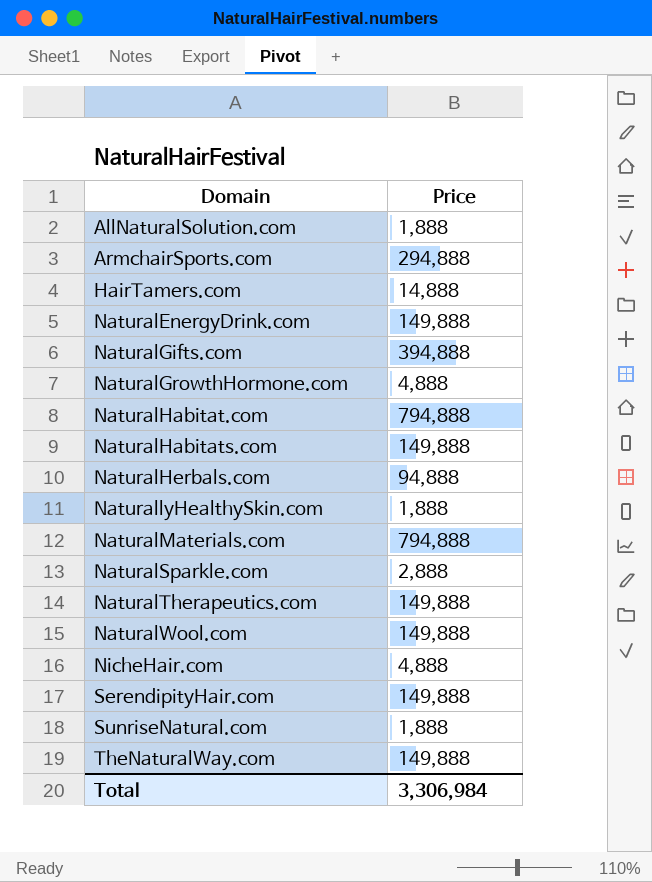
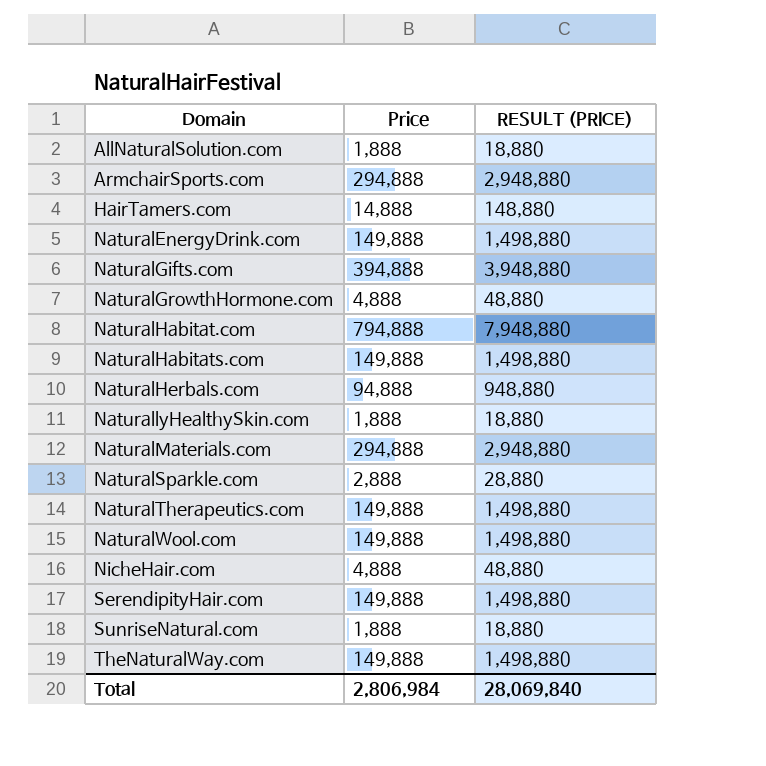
column RESULT (PRICE) | formula: none -> [Price] * 10
NaturalMaterials.com | Price: 794,888 -> 294,888
Total | Price: 3,306,984 -> 2,806,984

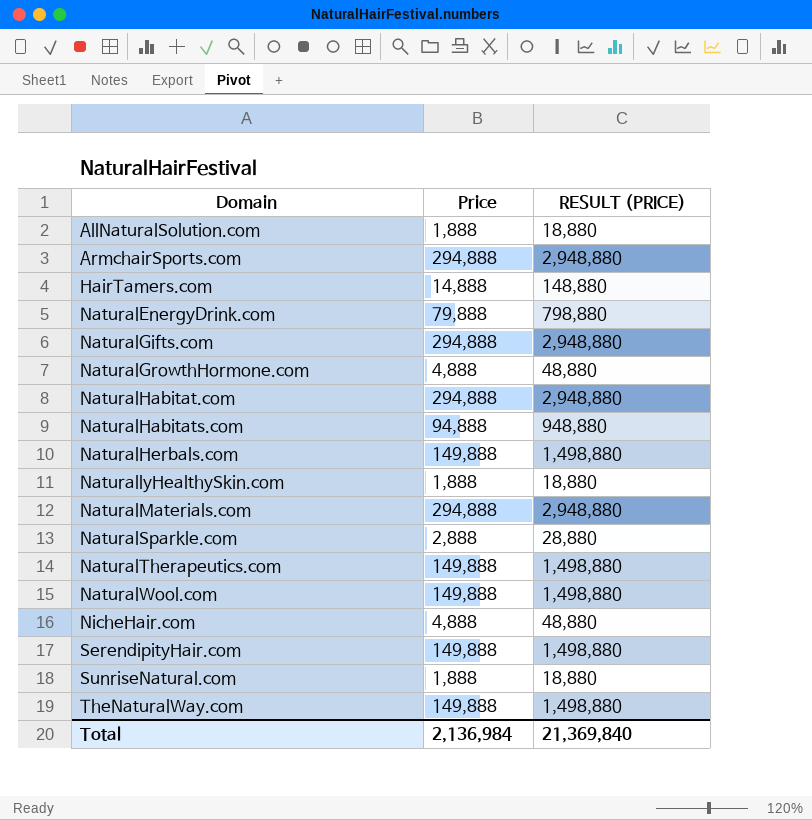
NaturalEnergyDrink.com | Price: 149,888 -> 79,888
NaturalEnergyDrink.com | RESULT (PRICE): 1,498,880 -> 798,880
NaturalGifts.com | Price: 394,888 -> 294,888
NaturalGifts.com | RESULT (PRICE): 3,948,880 -> 2,948,880
NaturalHabitat.com | Price: 794,888 -> 294,888
NaturalHabitat.com | RESULT (PRICE): 7,948,880 -> 2,948,880
NaturalHabitats.com | Price: 149,888 -> 94,888
NaturalHabitats.com | RESULT (PRICE): 1,498,880 -> 948,880
NaturalHerbals.com | Price: 94,888 -> 149,888
NaturalHerbals.com | RESULT (PRICE): 948,880 -> 1,498,880
Total | Price: 2,806,984 -> 2,136,984
Total | RESULT (PRICE): 28,069,840 -> 21,369,840

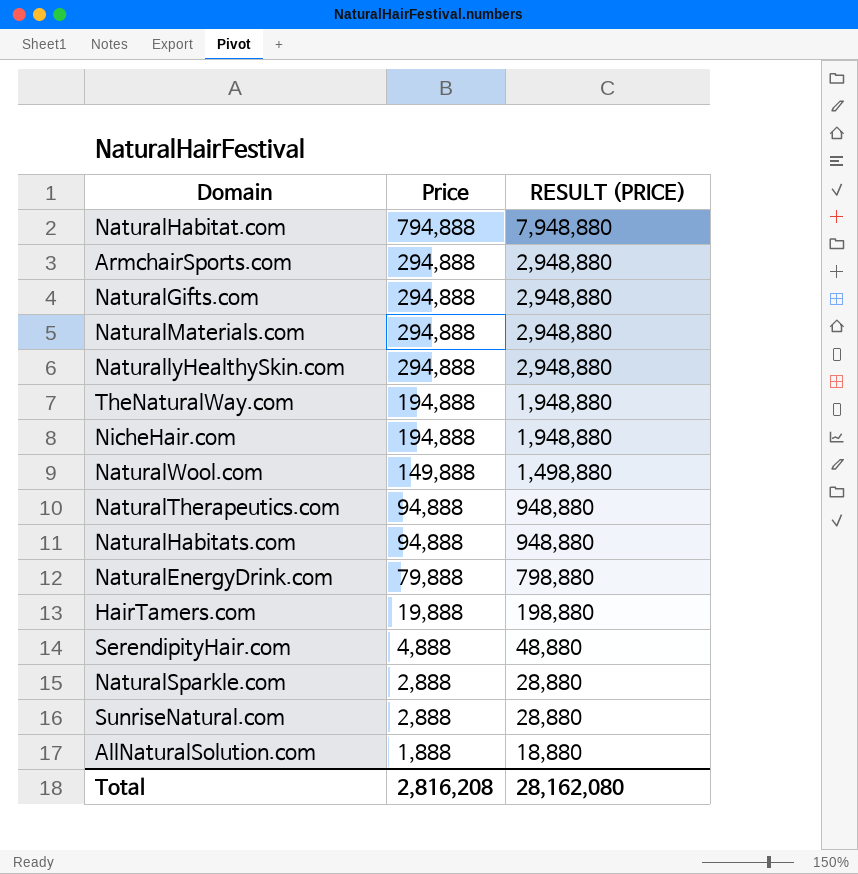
row order: Domain ascending -> Price descending
row NaturalGrowthHormone.com: 4,888 | 48,880 -> none
row NaturalHerbals.com: 149,888 | 1,498,880 -> none
NaturalHabitat.com | Price: 294,888 -> 794,888
NaturalHabitat.com | RESULT (PRICE): 2,948,880 -> 7,948,880
NaturallyHealthySkin.com | Price: 1,888 -> 294,888
NaturallyHealthySkin.com | RESULT (PRICE): 18,880 -> 2,948,880
TheNaturalWay.com | Price: 149,888 -> 194,888
TheNaturalWay.com | RESULT (PRICE): 1,498,880 -> 1,948,880
NicheHair.com | Price: 4,888 -> 194,888
NicheHair.com | RESULT (PRICE): 48,880 -> 1,948,880
NaturalTherapeutics.com | Price: 149,888 -> 94,888
NaturalTherapeutics.com | RESULT (PRICE): 1,498,880 -> 948,880
HairTamers.com | Price: 14,888 -> 19,888
HairTamers.com | RESULT (PRICE): 148,880 -> 198,880
SerendipityHair.com | Price: 149,888 -> 4,888
SerendipityHair.com | RESULT (PRICE): 1,498,880 -> 48,880
SunriseNatural.com | Price: 1,888 -> 2,888
SunriseNatural.com | RESULT (PRICE): 18,880 -> 28,880
Total | Price: 2,136,984 -> 2,816,208
Total | RESULT (PRICE): 21,369,840 -> 28,162,080

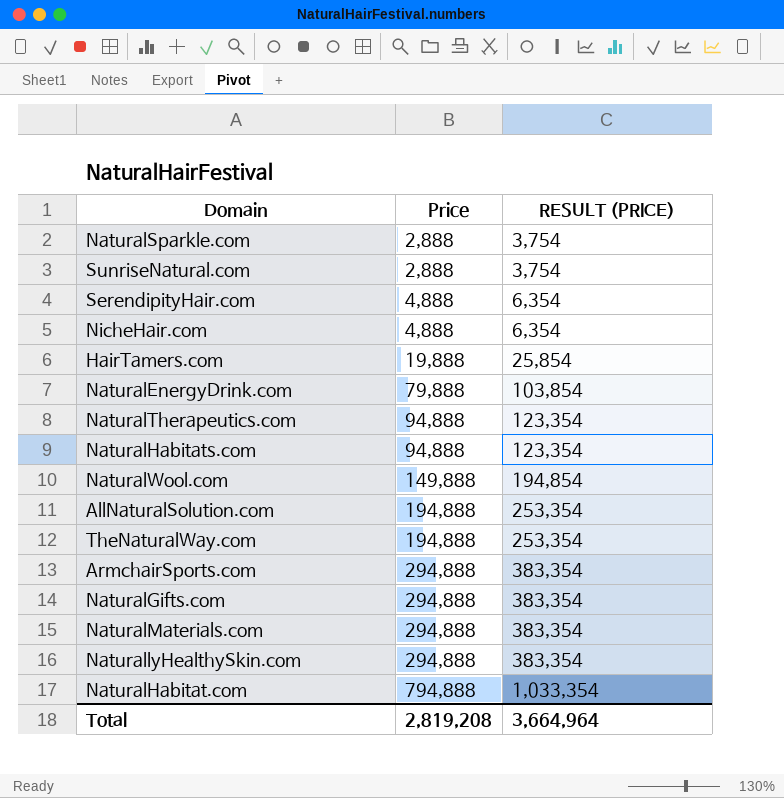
row order: Price descending -> Price ascending
column RESULT (PRICE) | formula: [Price] * 10 -> [Price] * 1.3
NicheHair.com | Price: 194,888 -> 4,888
AllNaturalSolution.com | Price: 1,888 -> 194,888
Total | Price: 2,816,208 -> 2,819,208
Total | RESULT (PRICE): 28,162,080 -> 3,664,964

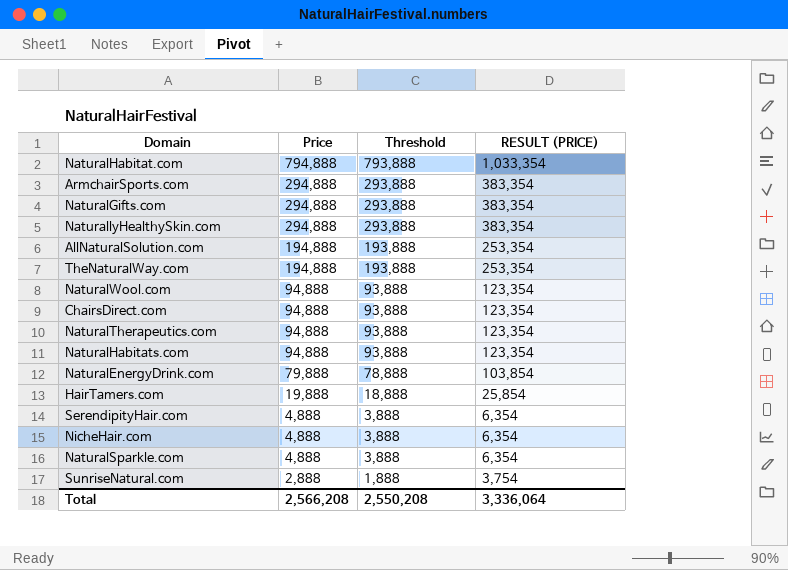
row order: Price ascending -> Price descending
column Threshold | formula: none -> [Price] - 1000
row NaturalMaterials.com: 294,888 | 383,354 -> none
NaturalWool.com | Price: 149,888 -> 94,888
NaturalWool.com | RESULT (PRICE): 194,854 -> 123,354
row ChairsDirect.com: none -> 94,888 | 93,888 | 123,354
NaturalSparkle.com | Price: 2,888 -> 4,888
NaturalSparkle.com | RESULT (PRICE): 3,754 -> 6,354
Total | Price: 2,819,208 -> 2,566,208
Total | RESULT (PRICE): 3,664,964 -> 3,336,064

